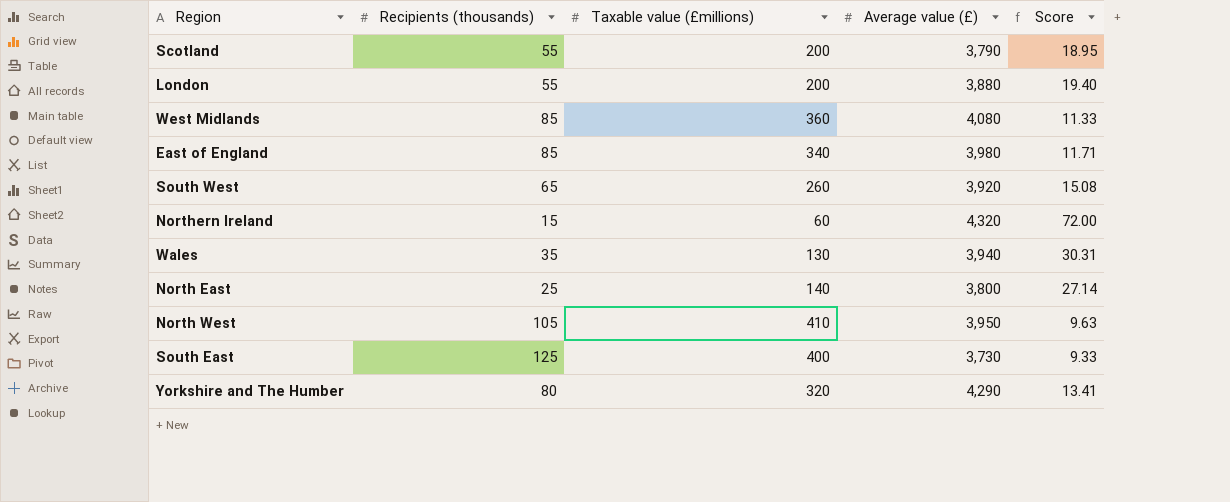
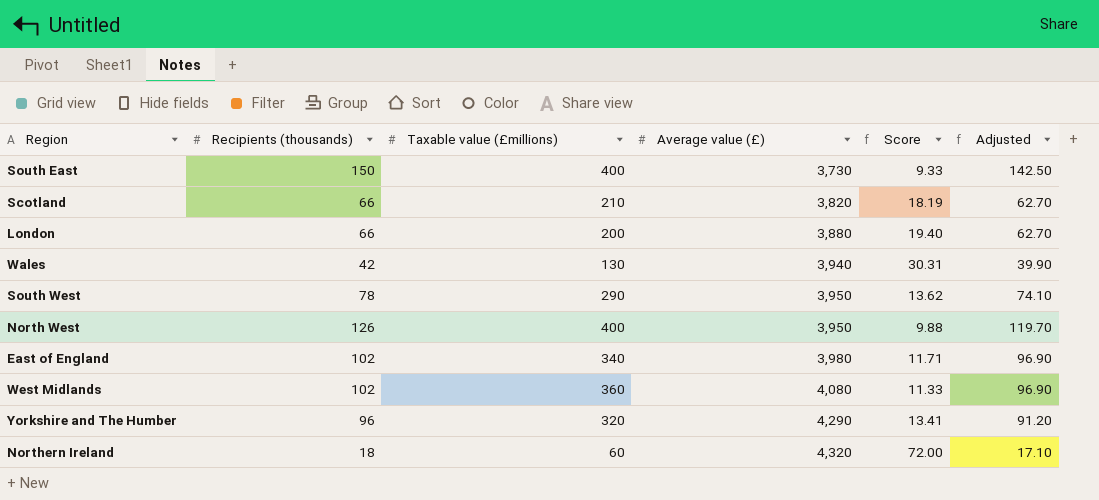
row order: none -> Average value (£) ascending
column Adjusted | formula: none -> [Recipients (thousands)] * 0.95
row North East: 25 | 140 | 3,800 | 27.14 -> none
South East | Recipients (thousands): 125 -> 150
Scotland | Recipients (thousands): 55 -> 66
Scotland | Taxable value (£millions): 200 -> 210
Scotland | Average value (£): 3,790 -> 3,820
Scotland | Score: 18.95 -> 18.19
London | Recipients (thousands): 55 -> 66
Wales | Recipients (thousands): 35 -> 42
South West | Recipients (thousands): 65 -> 78
South West | Taxable value (£millions): 260 -> 290
South West | Average value (£): 3,920 -> 3,950
South West | Score: 15.08 -> 13.62
North West | Recipients (thousands): 105 -> 126
North West | Taxable value (£millions): 410 -> 400
North West | Score: 9.63 -> 9.88
East of England | Recipients (thousands): 85 -> 102
West Midlands | Recipients (thousands): 85 -> 102
Yorkshire and The Humber | Recipients (thousands): 80 -> 96
Northern Ireland | Recipients (thousands): 15 -> 18

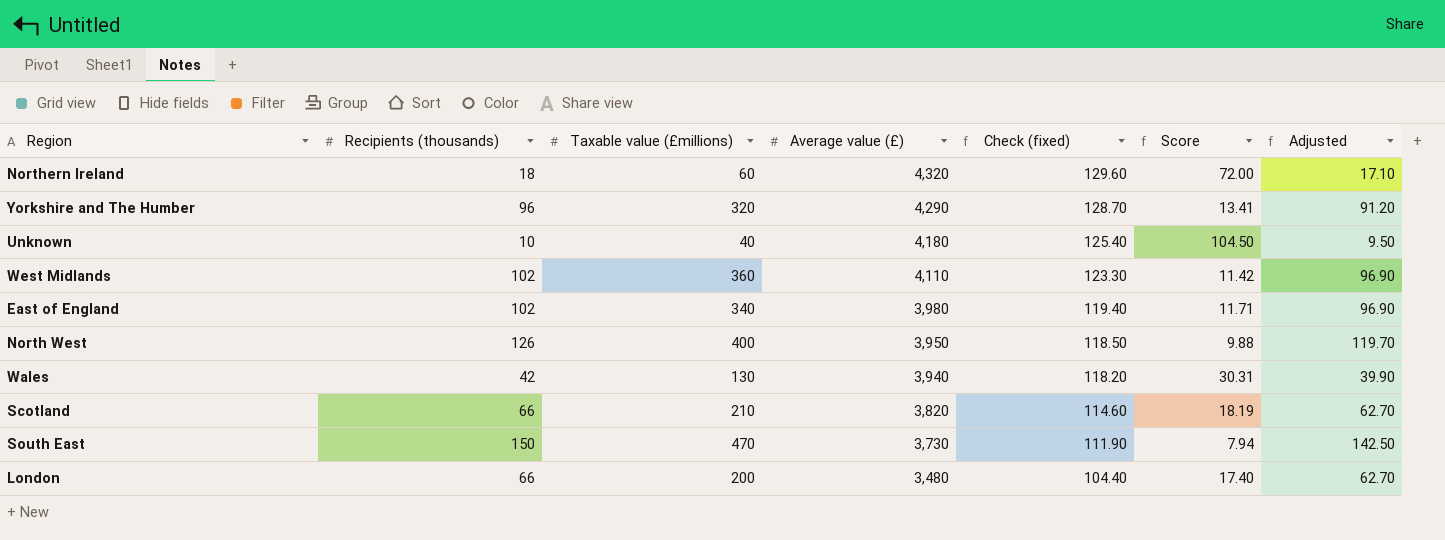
row order: Average value (£) ascending -> Average value (£) descending
column Check (fixed) | formula: none -> [Average value (£)] * 0.03
row South West: 78 | 290 | 3,950 | 13.62 | 74.10 -> none
row Unknown: none -> 10 | 40 | 4,180 | 125.40 | 104.50 | 9.50
West Midlands | Average value (£): 4,080 -> 4,110
West Midlands | Score: 11.33 -> 11.42
South East | Taxable value (£millions): 400 -> 470
South East | Score: 9.33 -> 7.94
London | Average value (£): 3,880 -> 3,480
London | Score: 19.40 -> 17.40

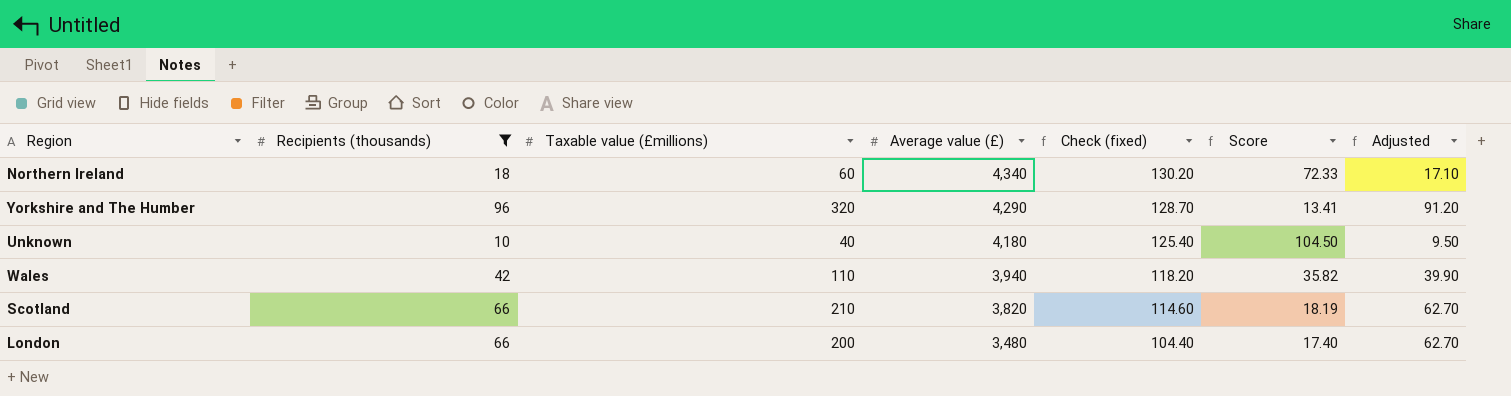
filter: none -> Recipients (thousands) <= 96
Northern Ireland | Average value (£): 4,320 -> 4,340
Northern Ireland | Check (fixed): 129.60 -> 130.20
Northern Ireland | Score: 72.00 -> 72.33
Wales | Taxable value (£millions): 130 -> 110
Wales | Score: 30.31 -> 35.82

